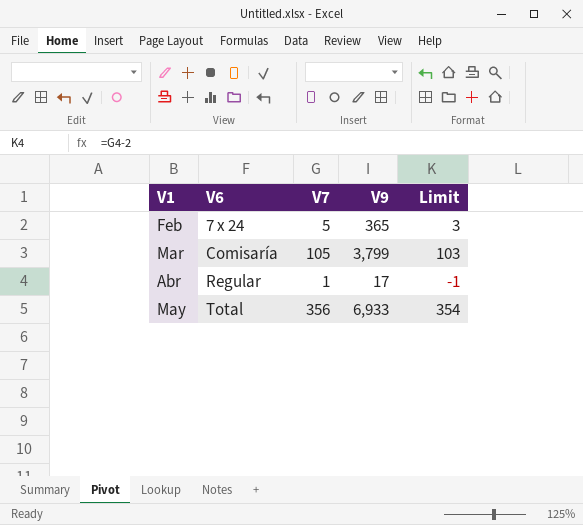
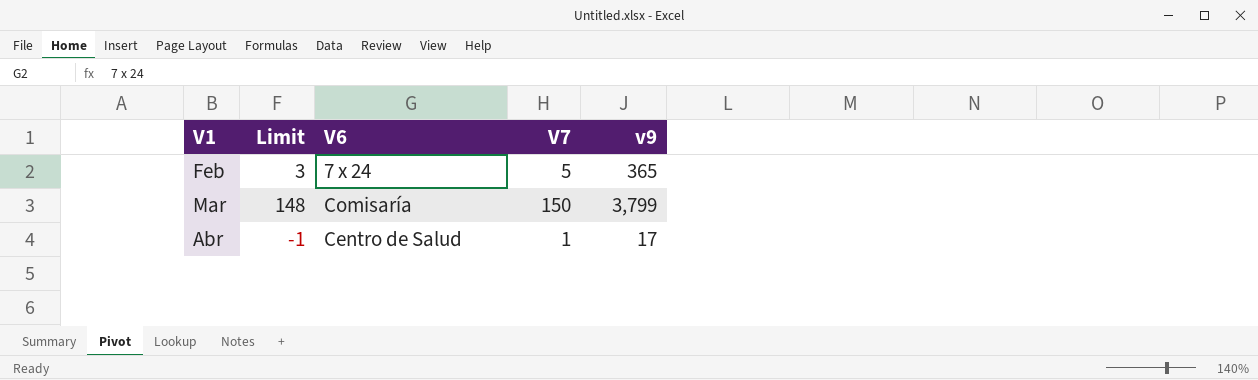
column Limit | position: 5 -> 2
column name: V9 -> v9
row May: Total | 356 | 6,933 | 354 -> none
Mar | Limit: 103 -> 148
Mar | V7: 105 -> 150
Abr | V6: Regular -> Centro de Salud

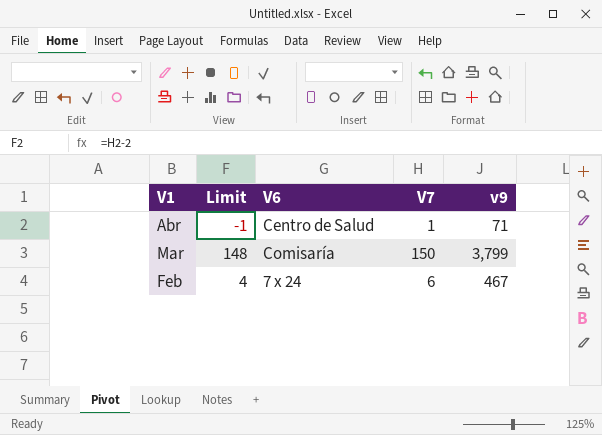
row order: V1 ascending -> V1 descending
Abr | v9: 17 -> 71
Feb | Limit: 3 -> 4
Feb | V7: 5 -> 6
Feb | v9: 365 -> 467

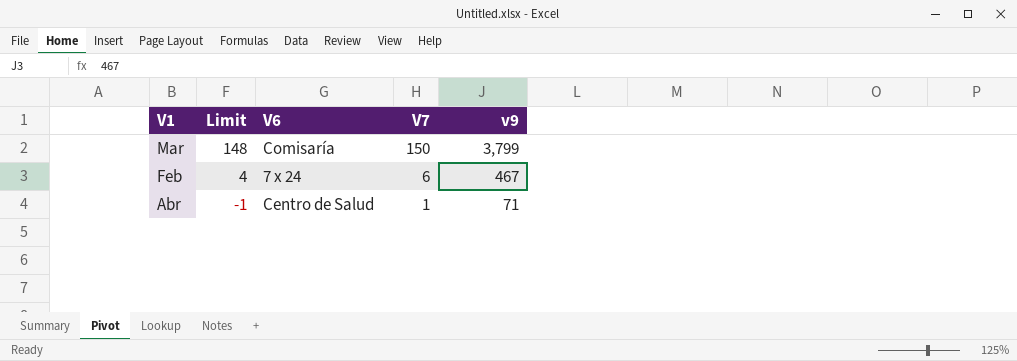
row order: V1 descending -> Limit descending

